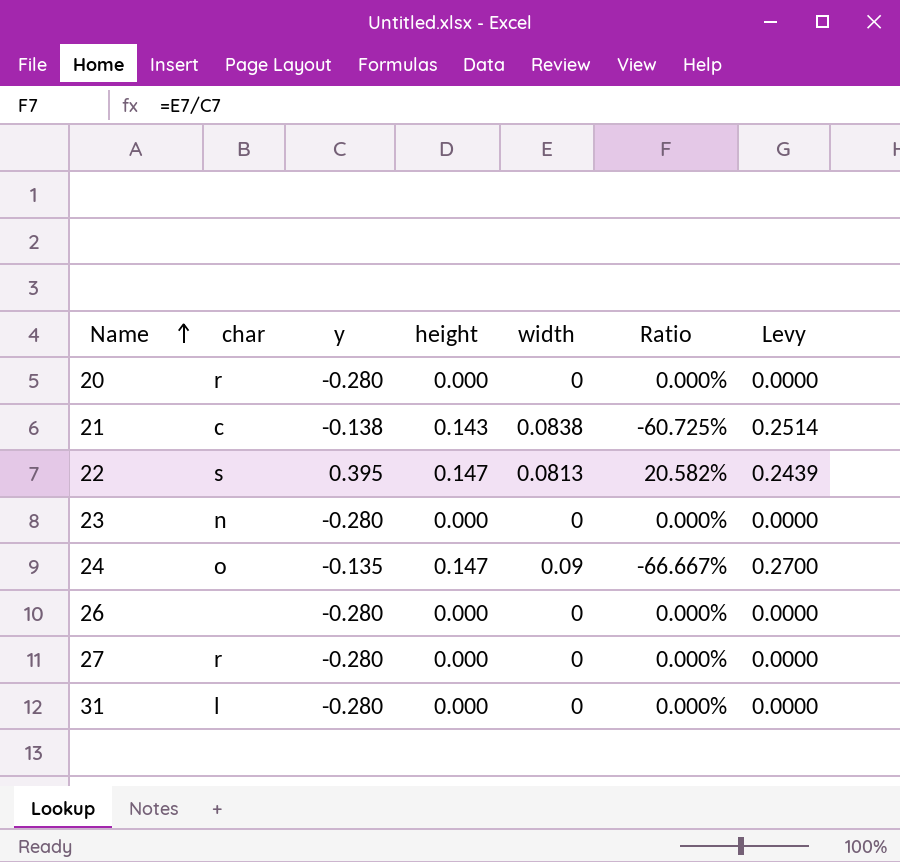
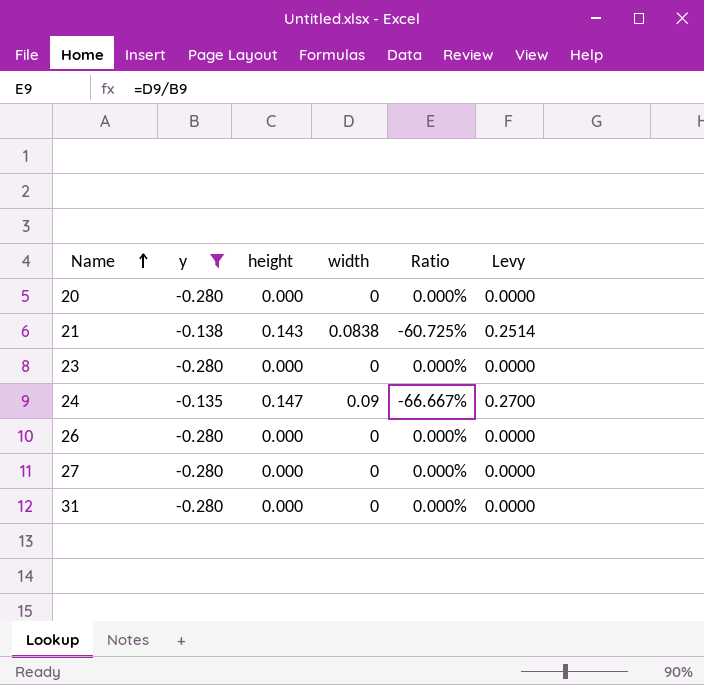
filter: none -> y != 0.395
column char | position: 2 -> none

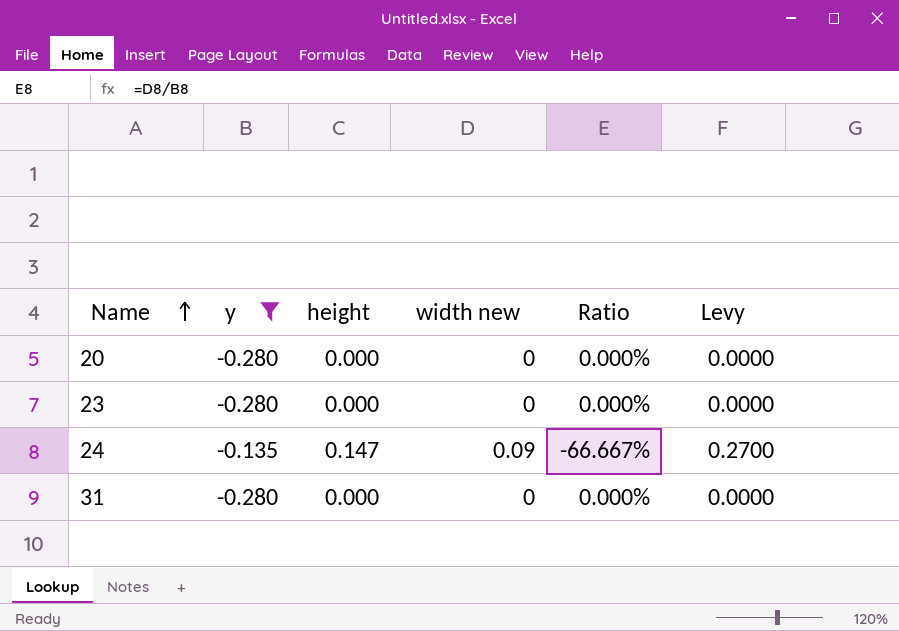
column name: width -> width new
row 21: -0.138 | 0.143 | 0.0838 | -60.725% | 0.2514 -> none
row 26: -0.280 | 0.000 | 0 | 0.000% | 0.0000 -> none
row 27: -0.280 | 0.000 | 0 | 0.000% | 0.0000 -> none

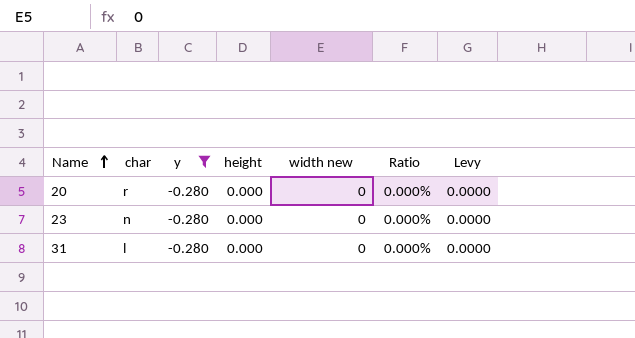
column char | position: none -> 2
row 24: -0.135 | 0.147 | 0.09 | -66.667% | 0.2700 -> none

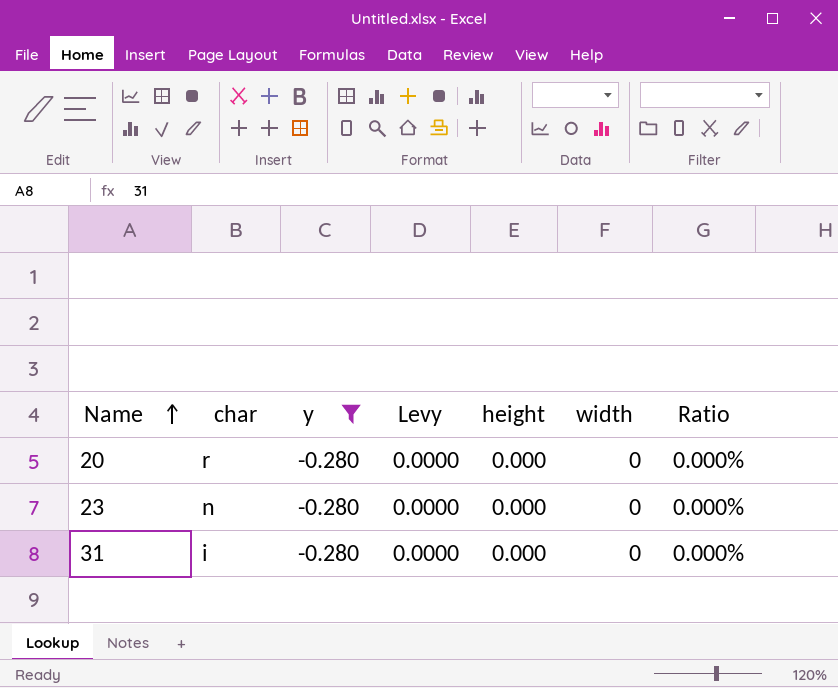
column Levy | position: 7 -> 4
column name: width new -> width
31 | char: l -> i

